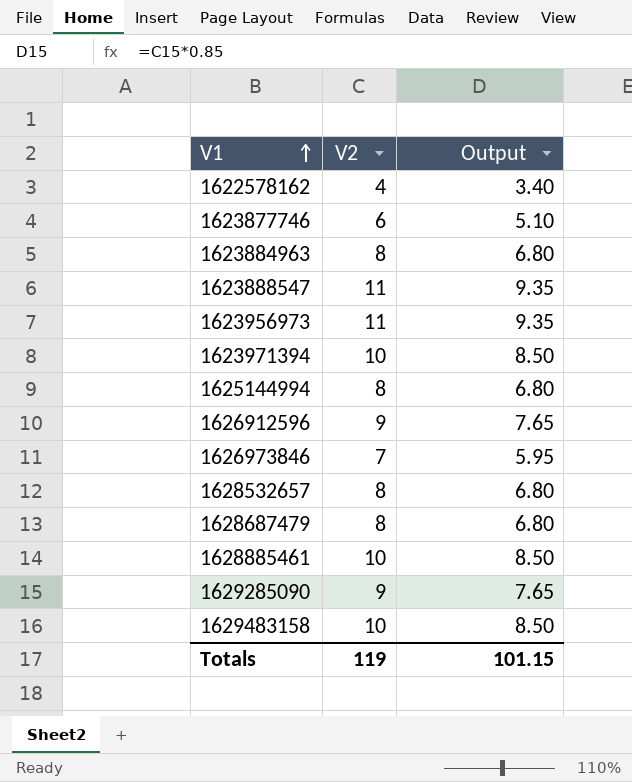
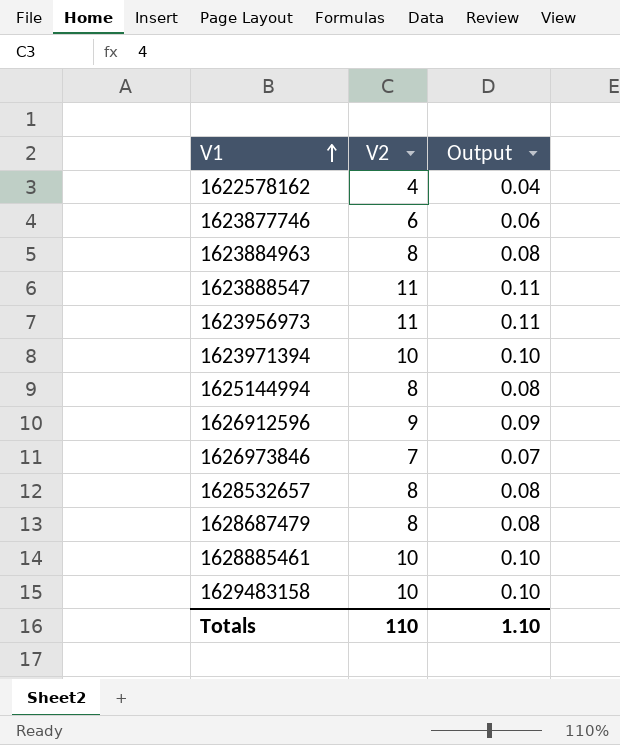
column Output | formula: [V2] * 0.85 -> [V2] * 0.01
row 1629285090: 9 | 7.65 -> none
Totals | V2: 119 -> 110
Totals | Output: 101.15 -> 1.10

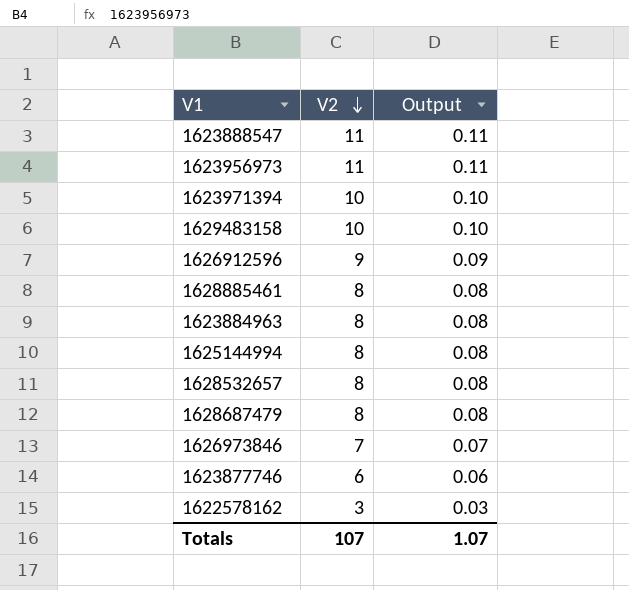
row order: V1 ascending -> V2 descending
1628885461 | V2: 10 -> 8
1628885461 | Output: 0.10 -> 0.08
1622578162 | V2: 4 -> 3
1622578162 | Output: 0.04 -> 0.03
Totals | V2: 110 -> 107
Totals | Output: 1.10 -> 1.07

